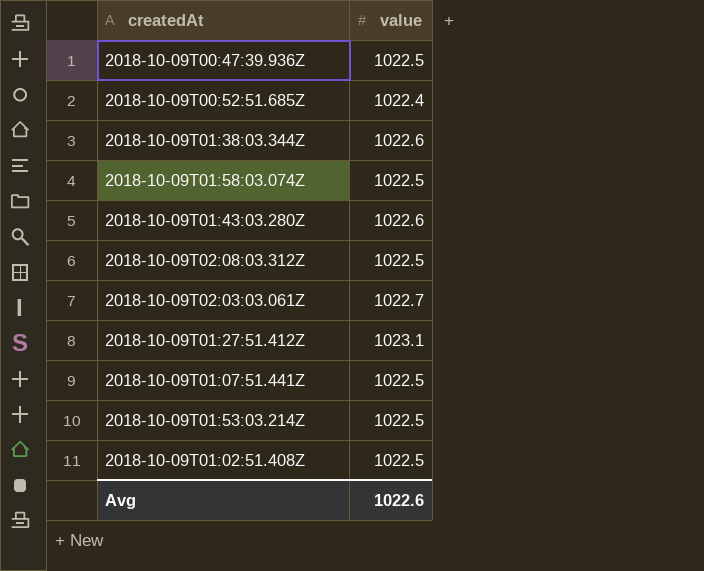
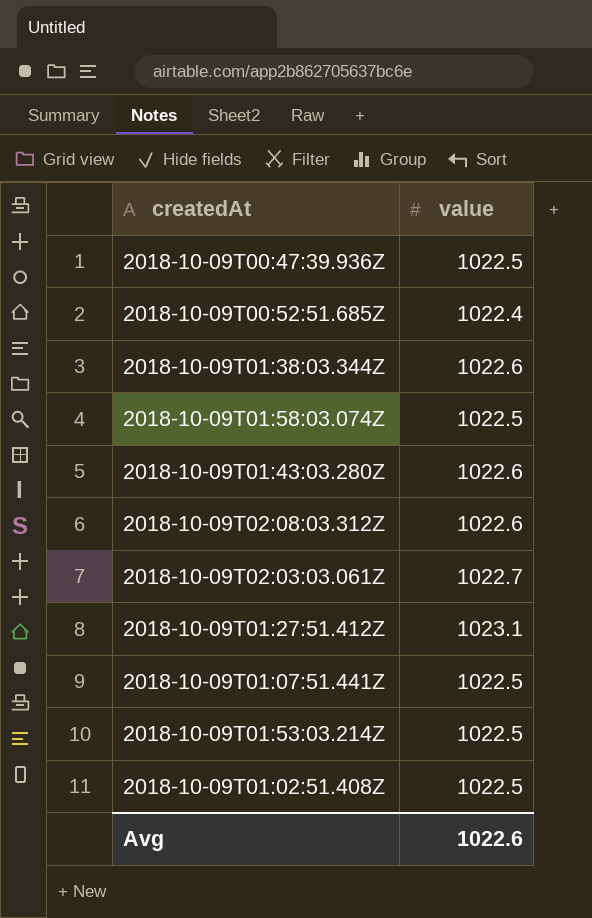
2018-10-09T02:08:03.312Z | value: 1022.5 -> 1022.6

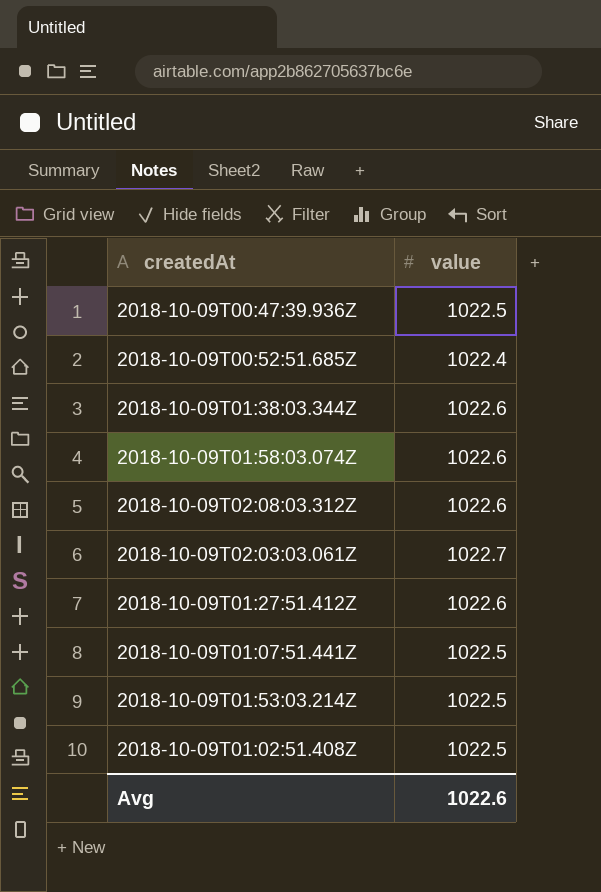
row 2018-10-09T01:43:03.280Z: 1022.6 -> none
2018-10-09T01:58:03.074Z | value: 1022.5 -> 1022.6
2018-10-09T01:27:51.412Z | value: 1023.1 -> 1022.6

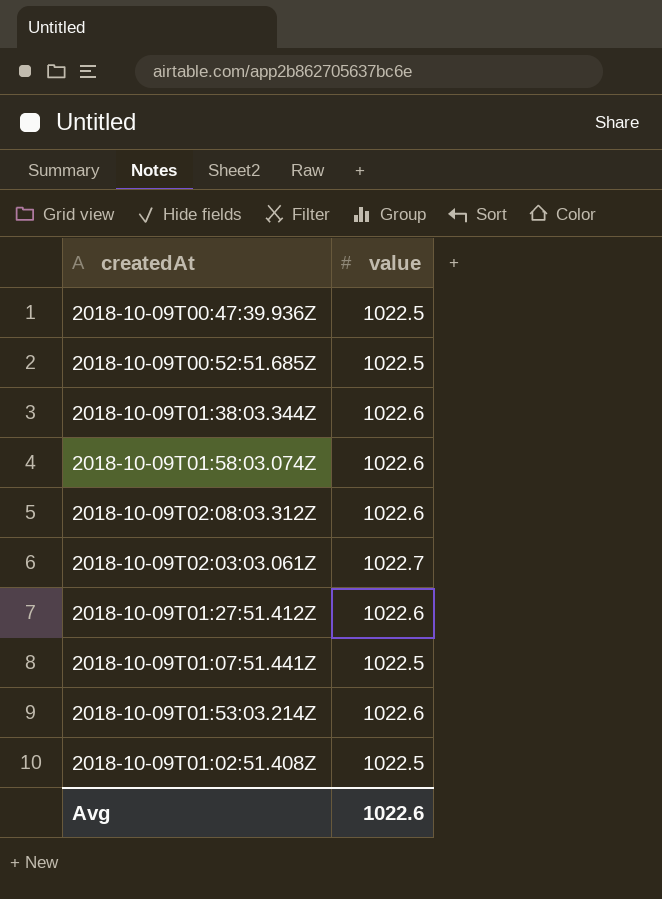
2018-10-09T00:52:51.685Z | value: 1022.4 -> 1022.5
2018-10-09T01:53:03.214Z | value: 1022.5 -> 1022.6

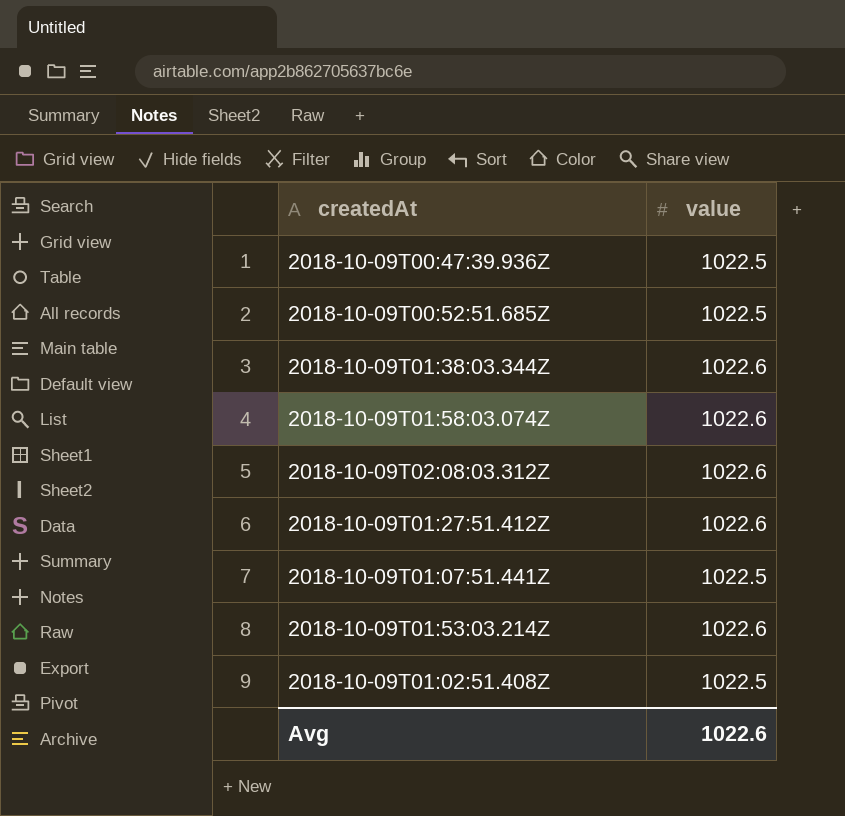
row 2018-10-09T02:03:03.061Z: 1022.7 -> none

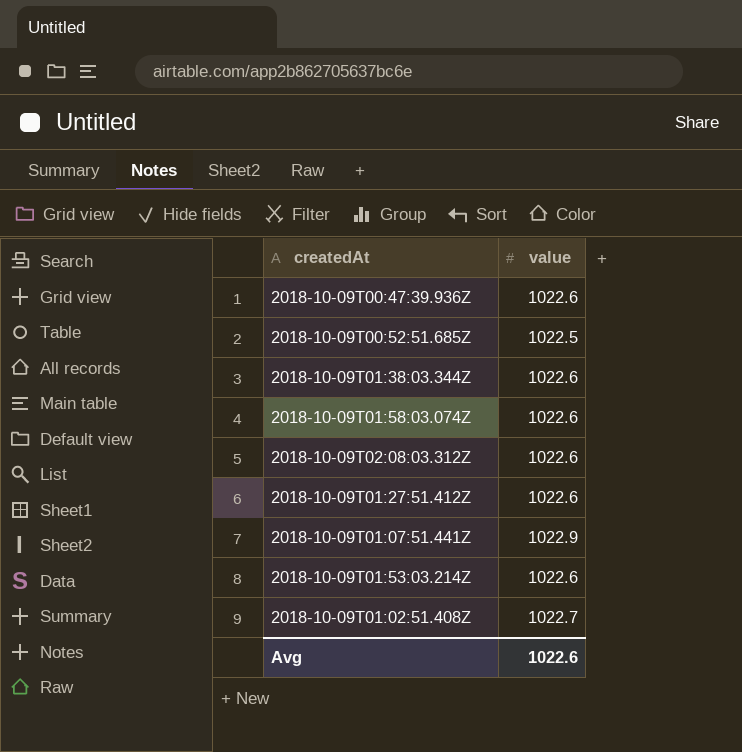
2018-10-09T00:47:39.936Z | value: 1022.5 -> 1022.6
2018-10-09T01:07:51.441Z | value: 1022.5 -> 1022.9
2018-10-09T01:02:51.408Z | value: 1022.5 -> 1022.7

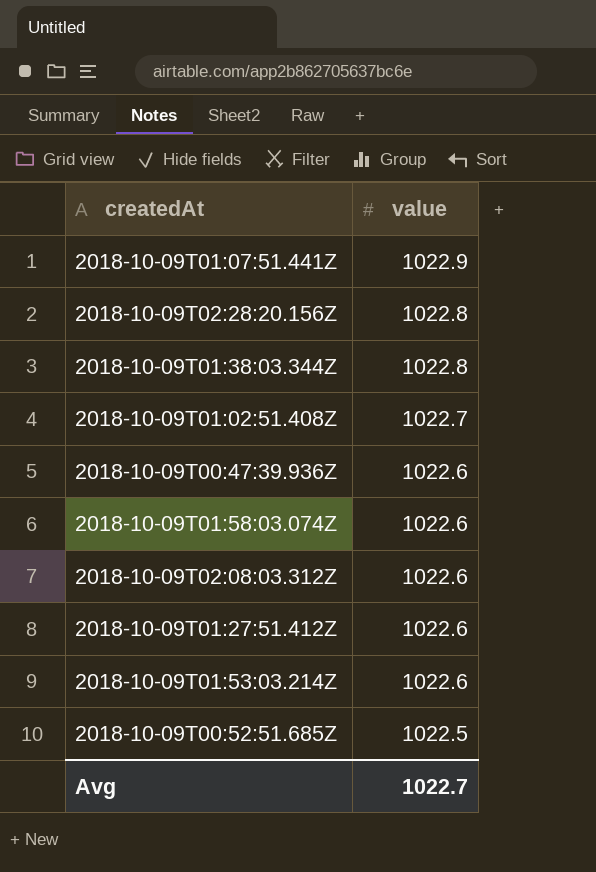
row order: none -> value descending
row 2018-10-09T02:28:20.156Z: none -> 1022.8
2018-10-09T01:38:03.344Z | value: 1022.6 -> 1022.8
Avg | value: 1022.6 -> 1022.7

